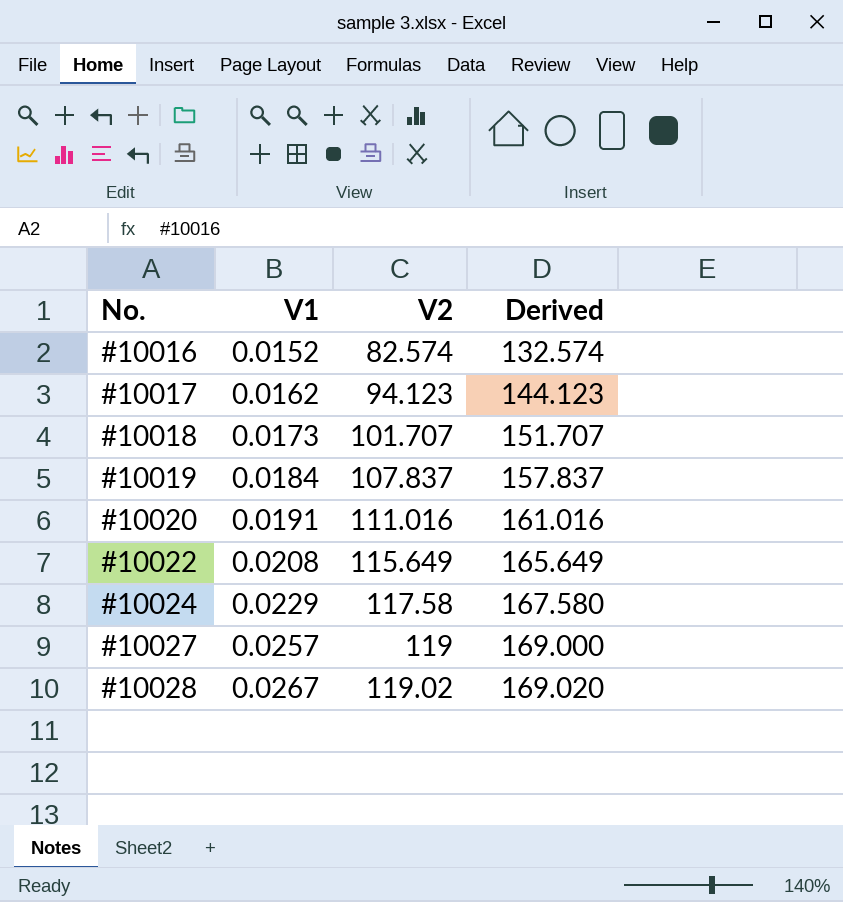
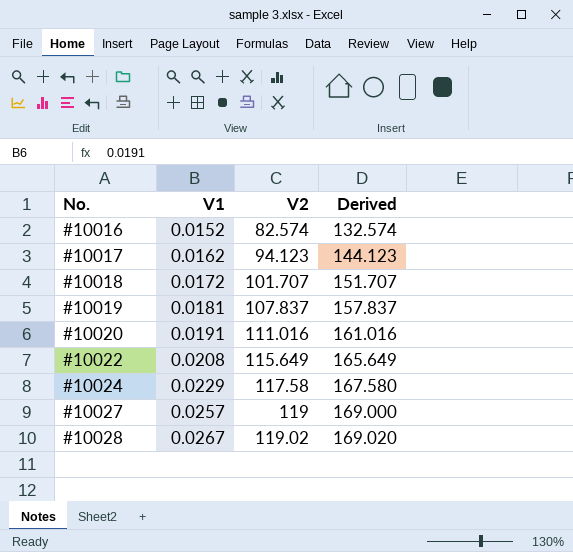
#10018 | V1: 0.0173 -> 0.0172
#10019 | V1: 0.0184 -> 0.0181

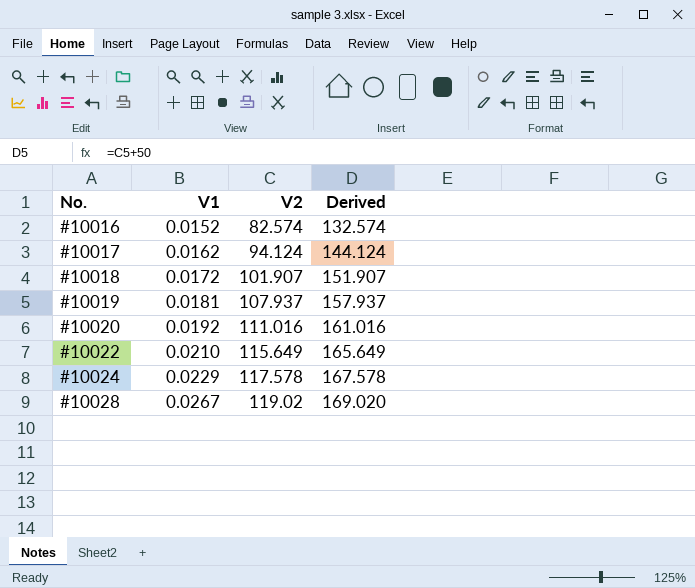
row #10027: 0.0257 | 119 | 169.000 -> none
#10017 | V2: 94.123 -> 94.124
#10017 | Derived: 144.123 -> 144.124
#10018 | V2: 101.707 -> 101.907
#10018 | Derived: 151.707 -> 151.907
#10019 | V2: 107.837 -> 107.937
#10019 | Derived: 157.837 -> 157.937
#10020 | V1: 0.0191 -> 0.0192
#10022 | V1: 0.0208 -> 0.0210
#10024 | V2: 117.58 -> 117.578
#10024 | Derived: 167.580 -> 167.578

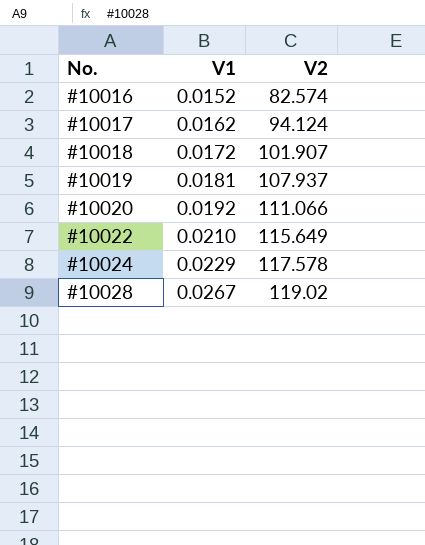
column Derived | formula: [V2] + 50 -> none
#10020 | V2: 111.016 -> 111.066

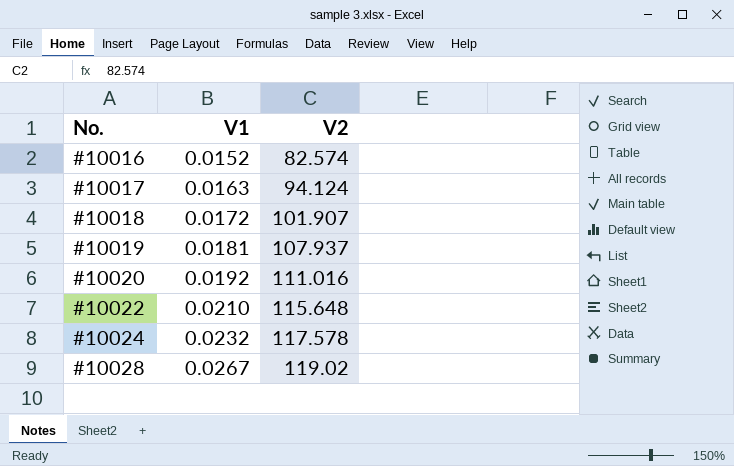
#10017 | V1: 0.0162 -> 0.0163
#10020 | V2: 111.066 -> 111.016
#10022 | V2: 115.649 -> 115.648
#10024 | V1: 0.0229 -> 0.0232

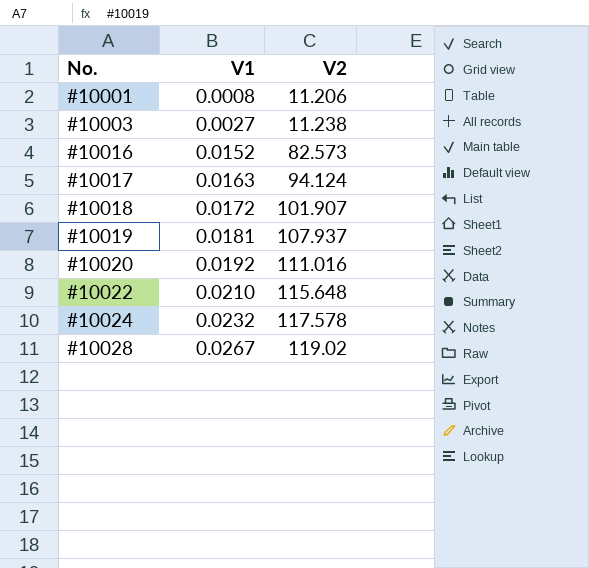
row #10001: none -> 0.0008 | 11.206
row #10003: none -> 0.0027 | 11.238
#10016 | V2: 82.574 -> 82.573

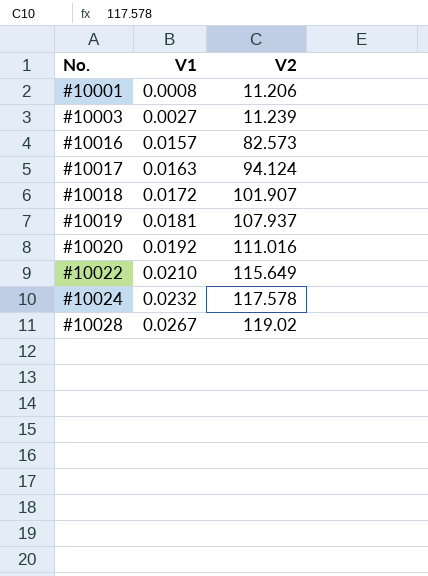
#10003 | V2: 11.238 -> 11.239
#10016 | V1: 0.0152 -> 0.0157
#10022 | V2: 115.648 -> 115.649

